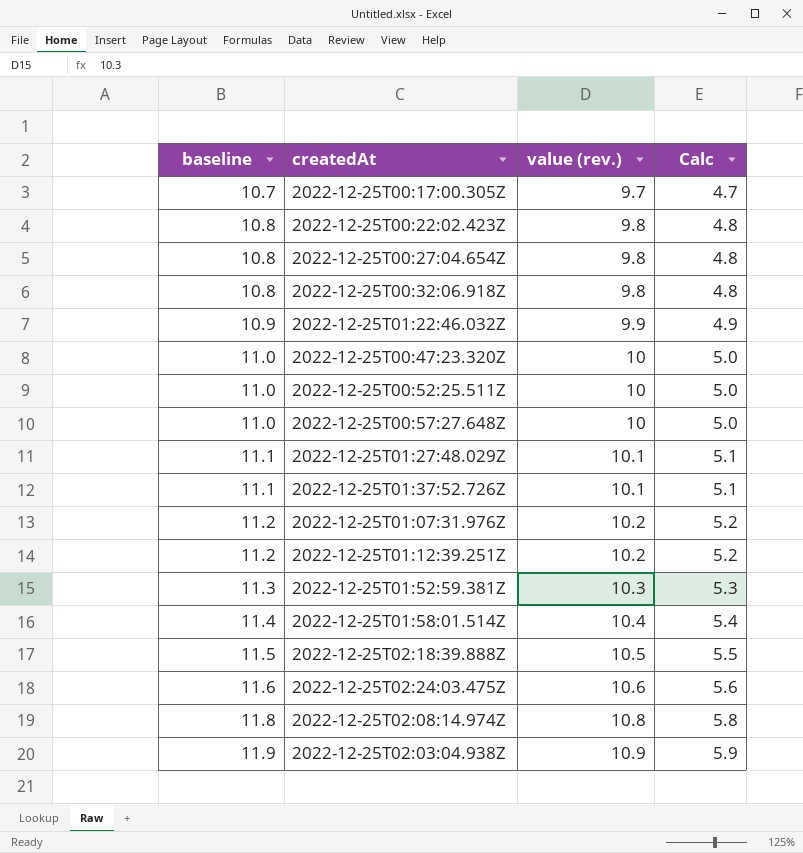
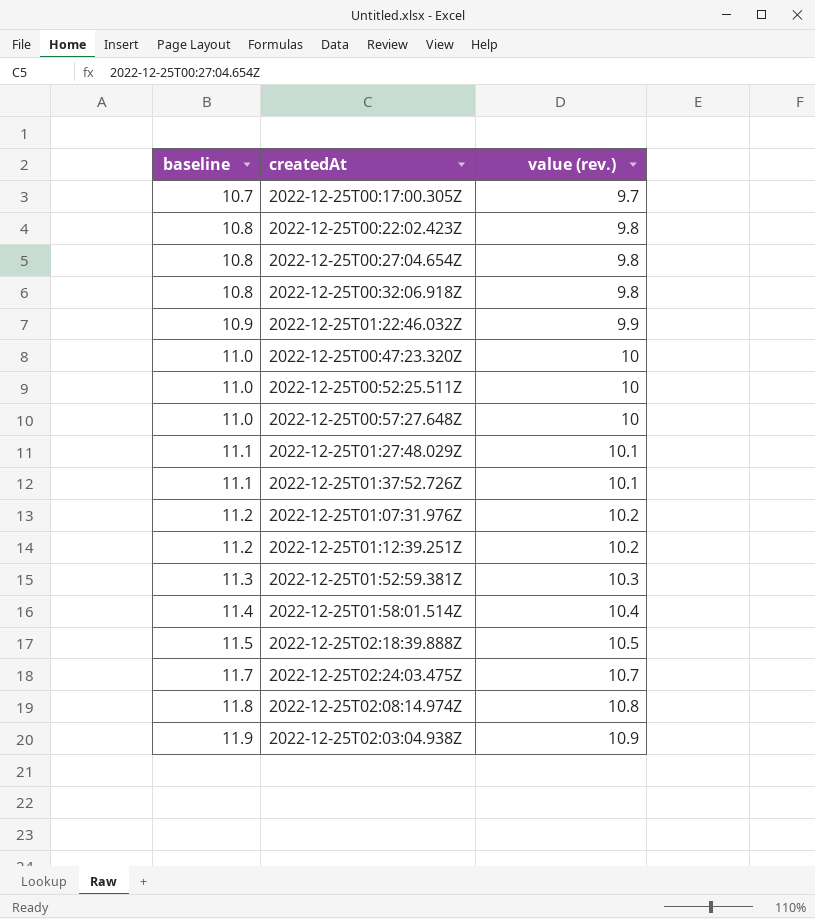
column Calc | formula: [value (rev.)] - 5 -> none
2022-12-25T02:24:03.475Z | baseline: 11.6 -> 11.7
2022-12-25T02:24:03.475Z | value (rev.): 10.6 -> 10.7

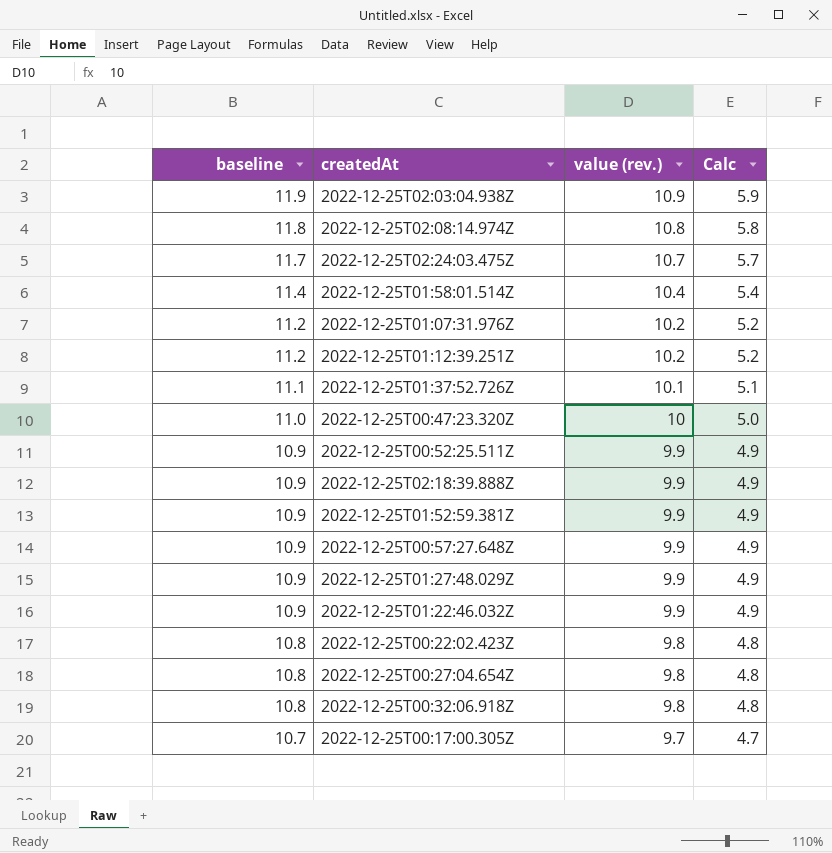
row order: baseline ascending -> baseline descending
column Calc | formula: none -> [value (rev.)] - 5
2022-12-25T00:52:25.511Z | baseline: 11.0 -> 10.9
2022-12-25T00:52:25.511Z | value (rev.): 10 -> 9.9
2022-12-25T02:18:39.888Z | baseline: 11.5 -> 10.9
2022-12-25T02:18:39.888Z | value (rev.): 10.5 -> 9.9
2022-12-25T01:52:59.381Z | baseline: 11.3 -> 10.9
2022-12-25T01:52:59.381Z | value (rev.): 10.3 -> 9.9
2022-12-25T00:57:27.648Z | baseline: 11.0 -> 10.9
2022-12-25T00:57:27.648Z | value (rev.): 10 -> 9.9
2022-12-25T01:27:48.029Z | baseline: 11.1 -> 10.9
2022-12-25T01:27:48.029Z | value (rev.): 10.1 -> 9.9

